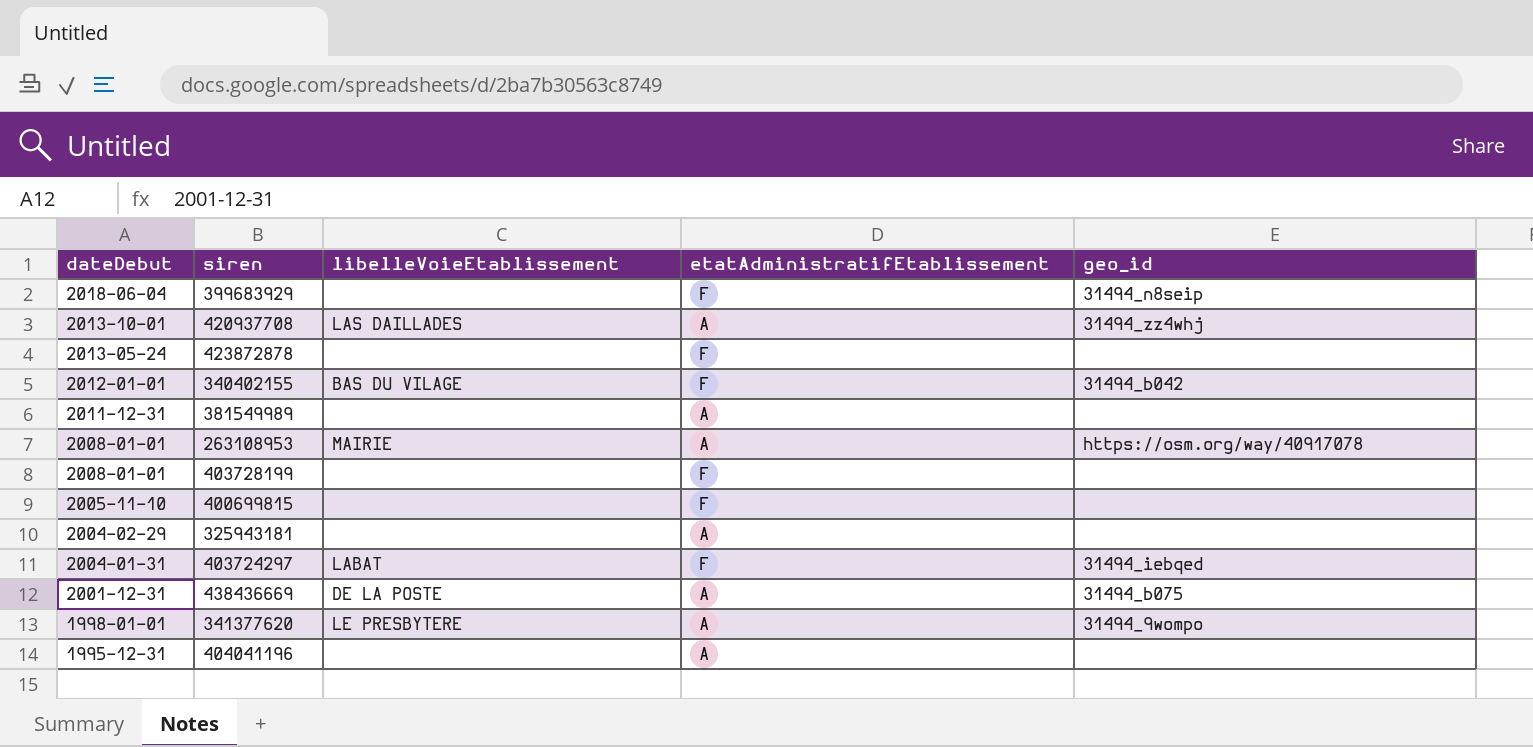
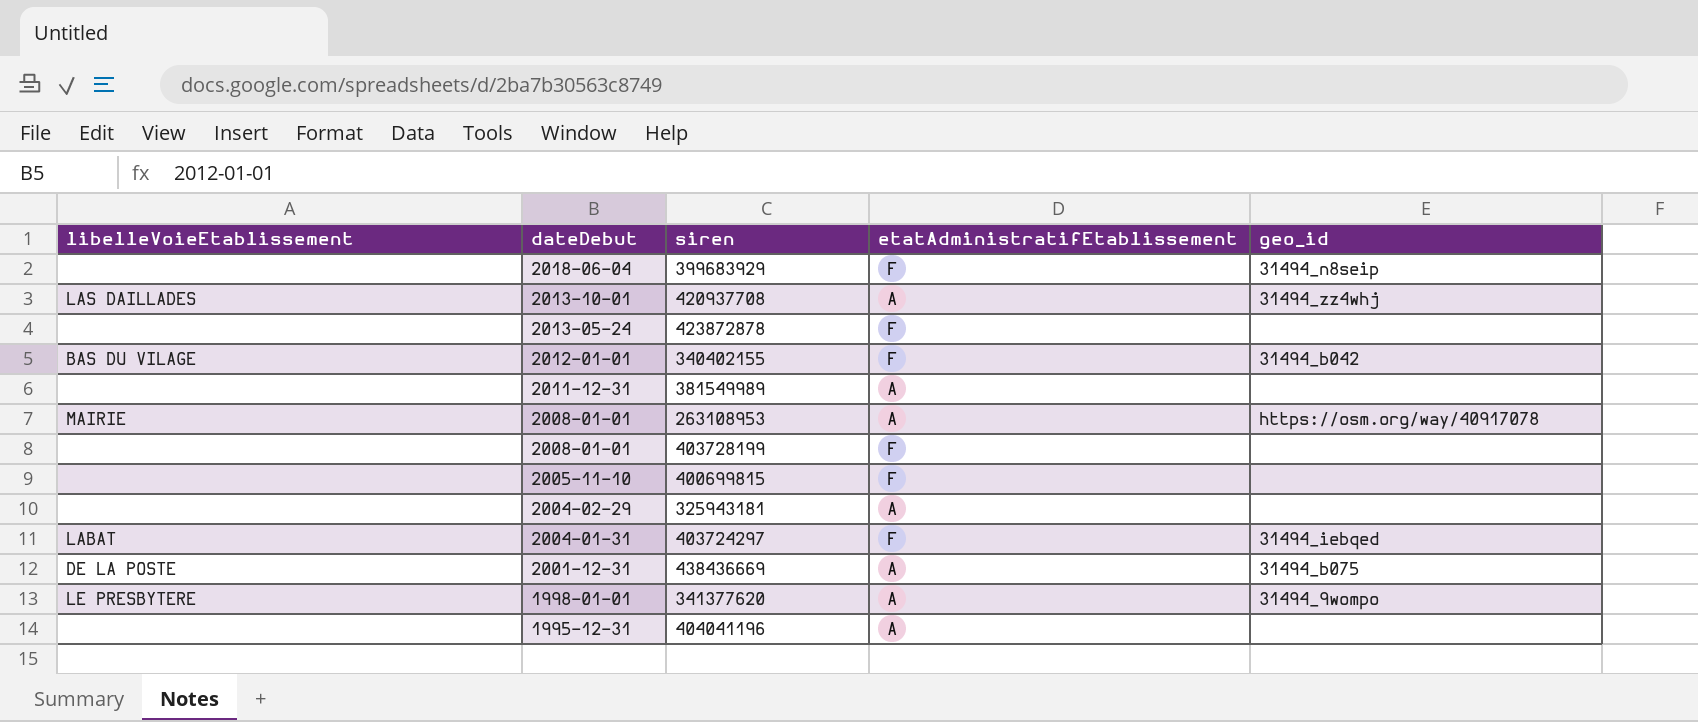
column libelleVoieEtablissement | position: 3 -> 1

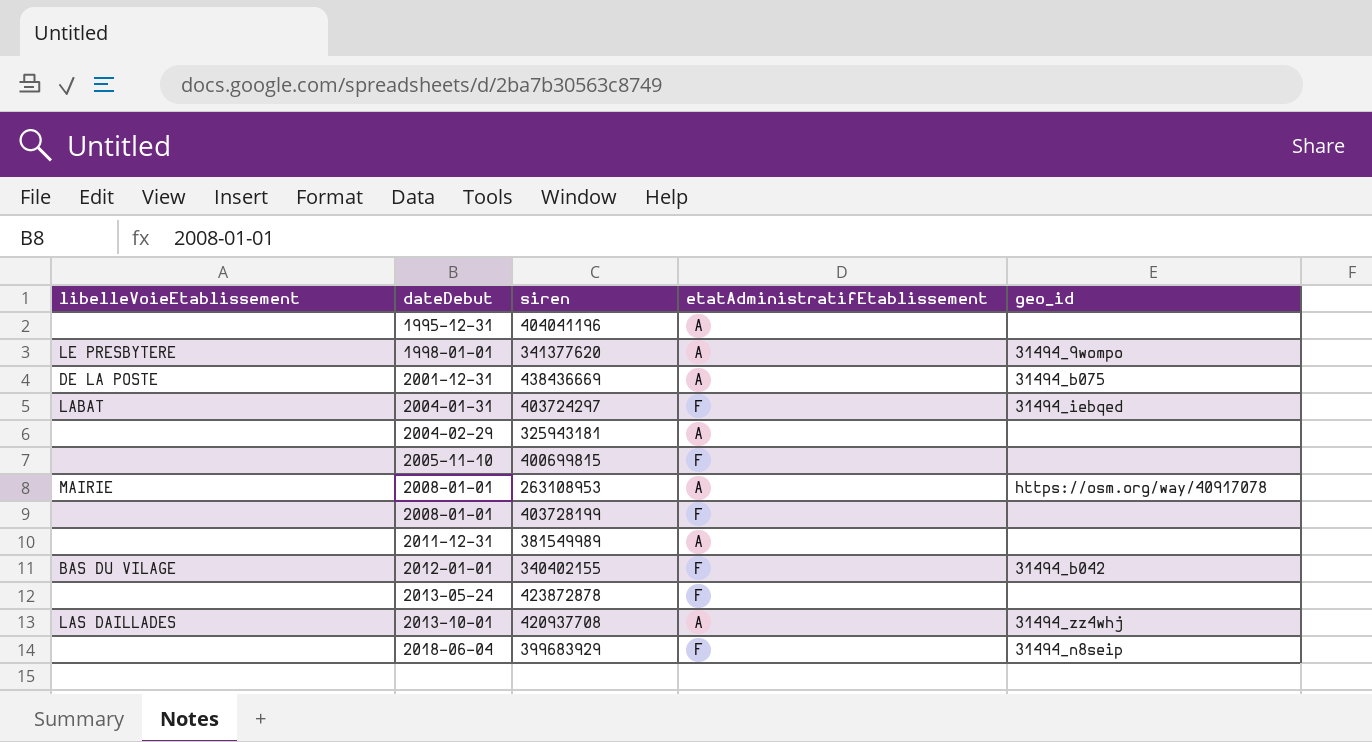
row order: dateDebut descending -> dateDebut ascending

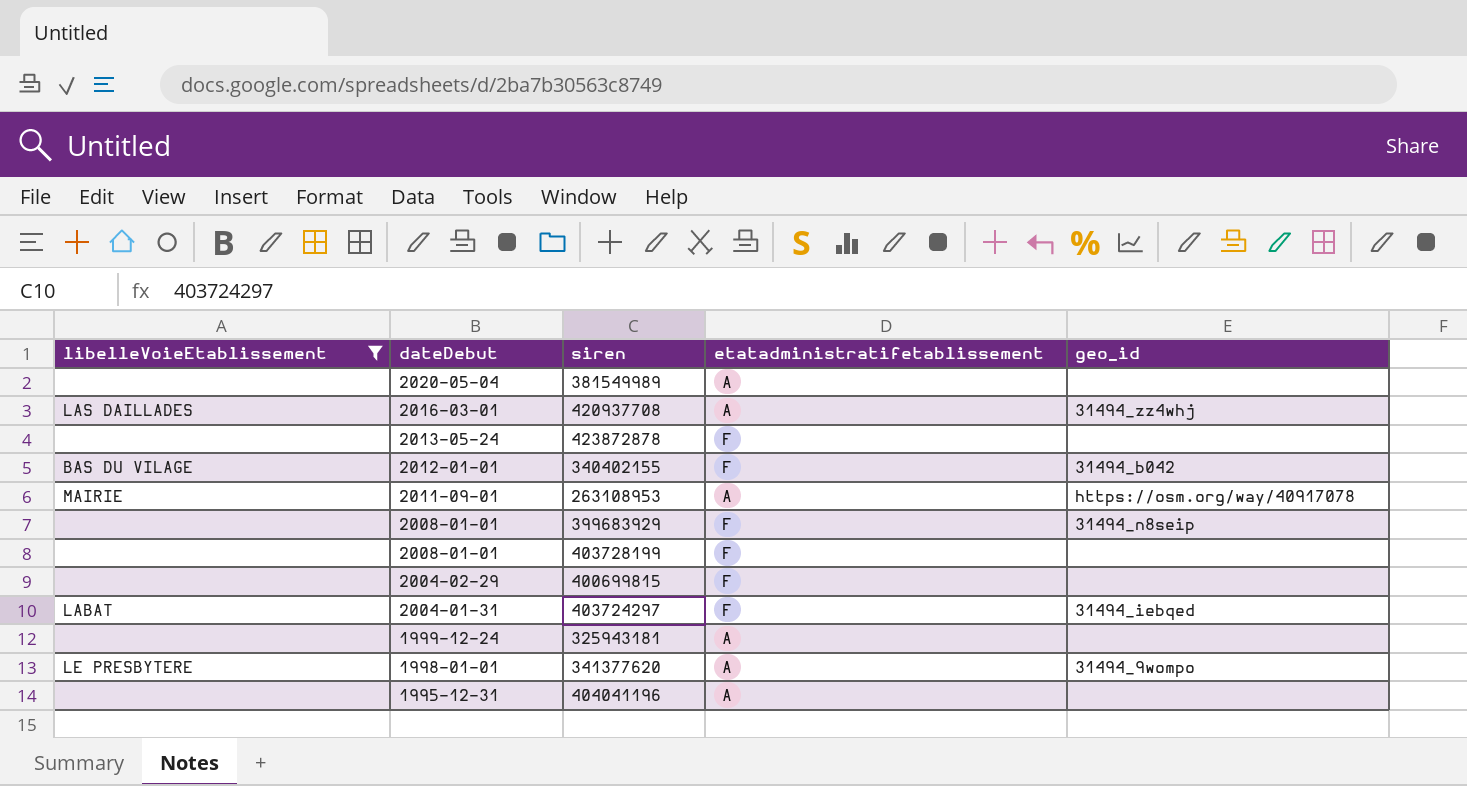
filter: none -> libelleVoieEtablissement != DE LA POSTE
row order: dateDebut ascending -> dateDebut descending
column name: etatAdministratifEtablissement -> etatadministratifetablissement
381549989 | dateDebut: 2011-12-31 -> 2020-05-04
420937708 | dateDebut: 2013-10-01 -> 2016-03-01
263108953 | dateDebut: 2008-01-01 -> 2011-09-01
399683929 | dateDebut: 2018-06-04 -> 2008-01-01
400699815 | dateDebut: 2005-11-10 -> 2004-02-29
325943181 | dateDebut: 2004-02-29 -> 1999-12-24

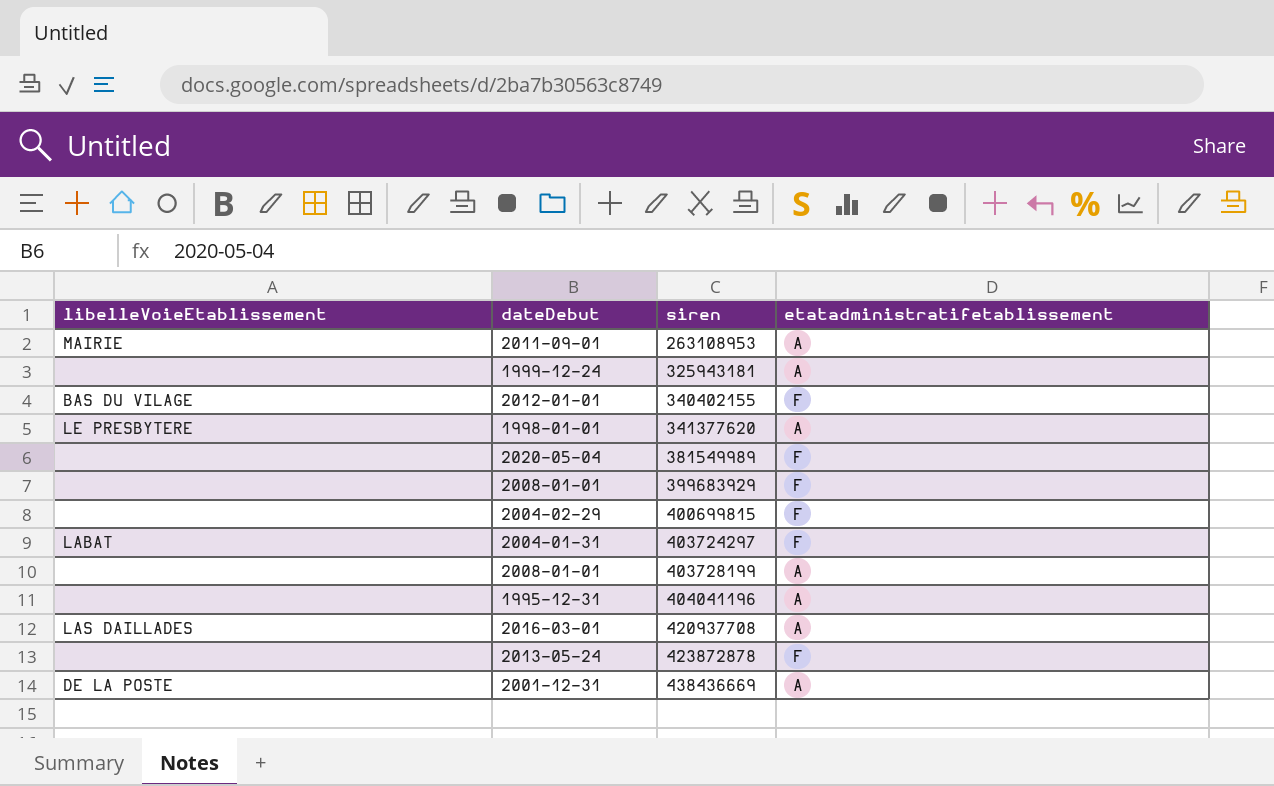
filter: libelleVoieEtablissement != DE LA POSTE -> none
row order: dateDebut descending -> siren ascending
column geo_id | position: 5 -> none
381549989 | etatadministratifetablissement: A -> F
403728199 | etatadministratifetablissement: F -> A

